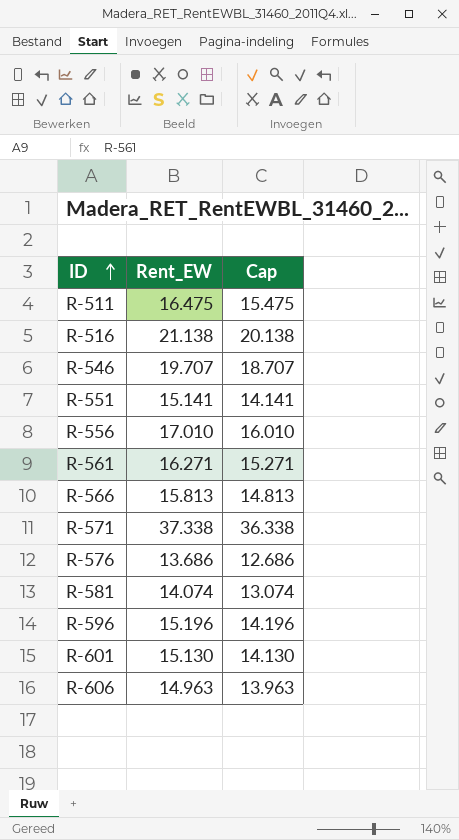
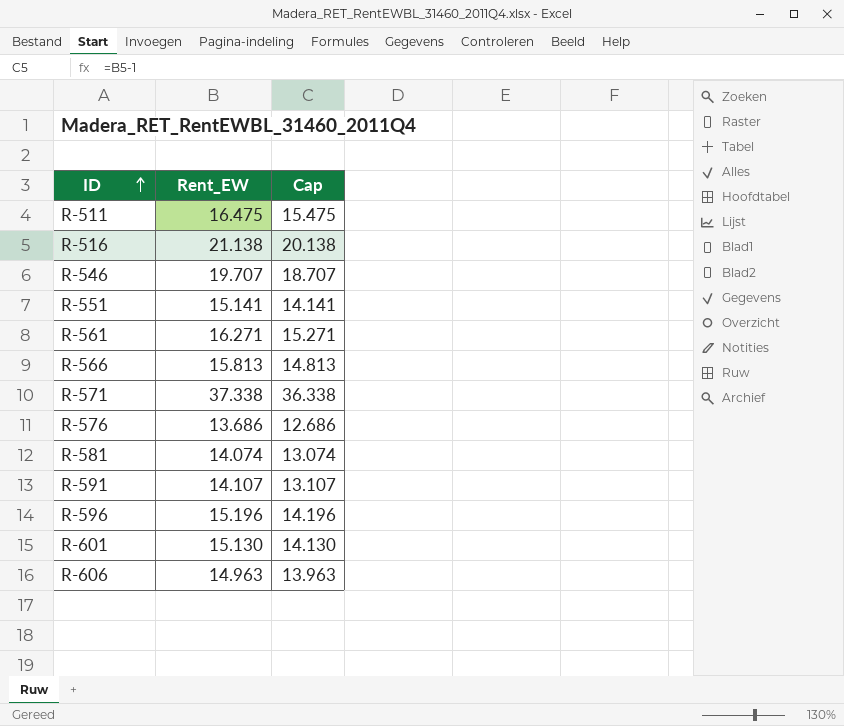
row R-556: 17.010 | 16.010 -> none
row R-591: none -> 14.107 | 13.107

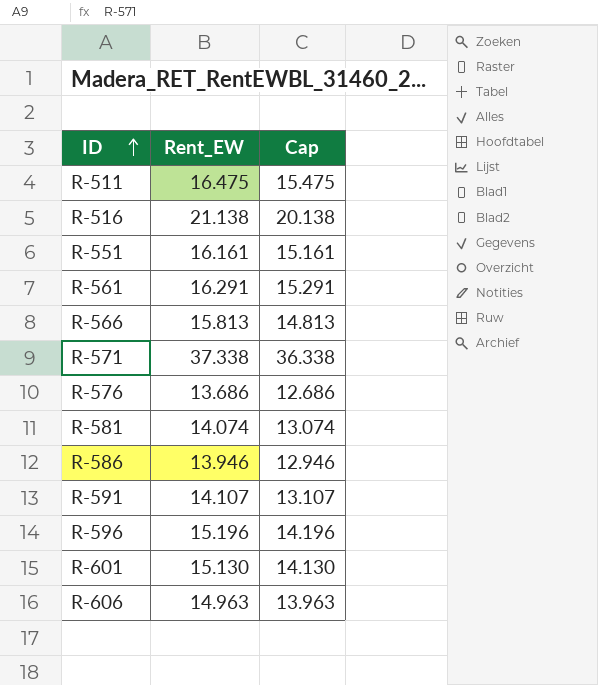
row R-546: 19.707 | 18.707 -> none
R-551 | Rent_EW: 15.141 -> 16.161
R-551 | Cap: 14.141 -> 15.161
R-561 | Rent_EW: 16.271 -> 16.291
R-561 | Cap: 15.271 -> 15.291
row R-586: none -> 13.946 | 12.946

